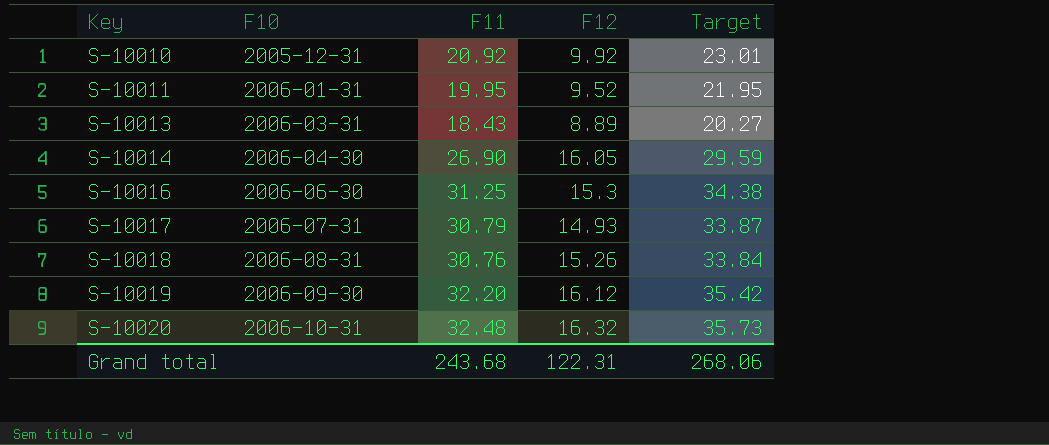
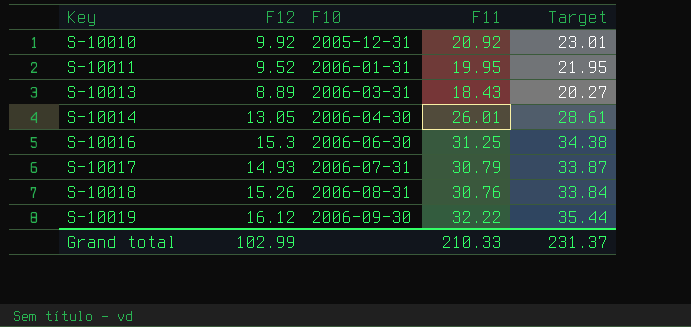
column F12 | position: 4 -> 2
row S-10020: 2006-10-31 | 32.48 | 16.32 | 35.73 -> none
S-10014 | F12: 16.05 -> 13.05
S-10014 | F11: 26.90 -> 26.01
S-10014 | Target: 29.59 -> 28.61
S-10019 | F11: 32.20 -> 32.22
S-10019 | Target: 35.42 -> 35.44
Grand total | F12: 122.31 -> 102.99
Grand total | F11: 243.68 -> 210.33
Grand total | Target: 268.06 -> 231.37

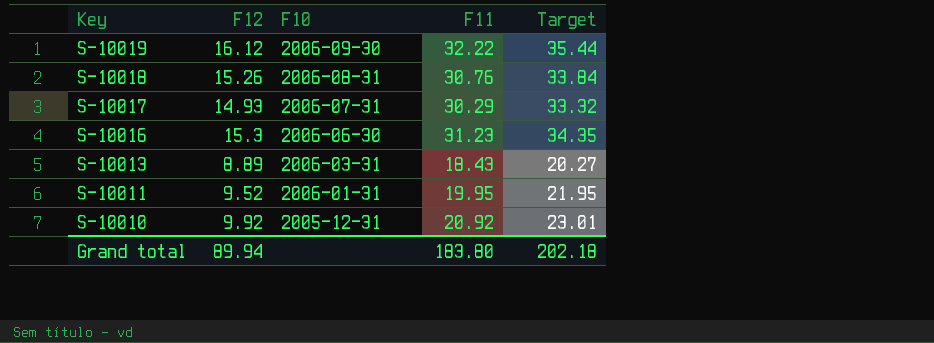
row order: Key ascending -> Key descending
row S-10014: 13.05 | 2006-04-30 | 26.01 | 28.61 -> none
S-10017 | F11: 30.79 -> 30.29
S-10017 | Target: 33.87 -> 33.32
S-10016 | F11: 31.25 -> 31.23
S-10016 | Target: 34.38 -> 34.35
Grand total | F12: 102.99 -> 89.94
Grand total | F11: 210.33 -> 183.80
Grand total | Target: 231.37 -> 202.18

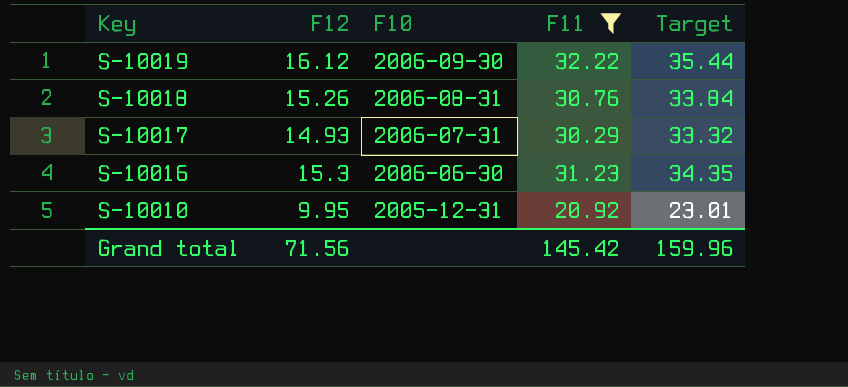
filter: none -> F11 >= 20.92
S-10010 | F12: 9.92 -> 9.95
Grand total | F12: 89.94 -> 71.56
Grand total | F11: 183.80 -> 145.42
Grand total | Target: 202.18 -> 159.96

